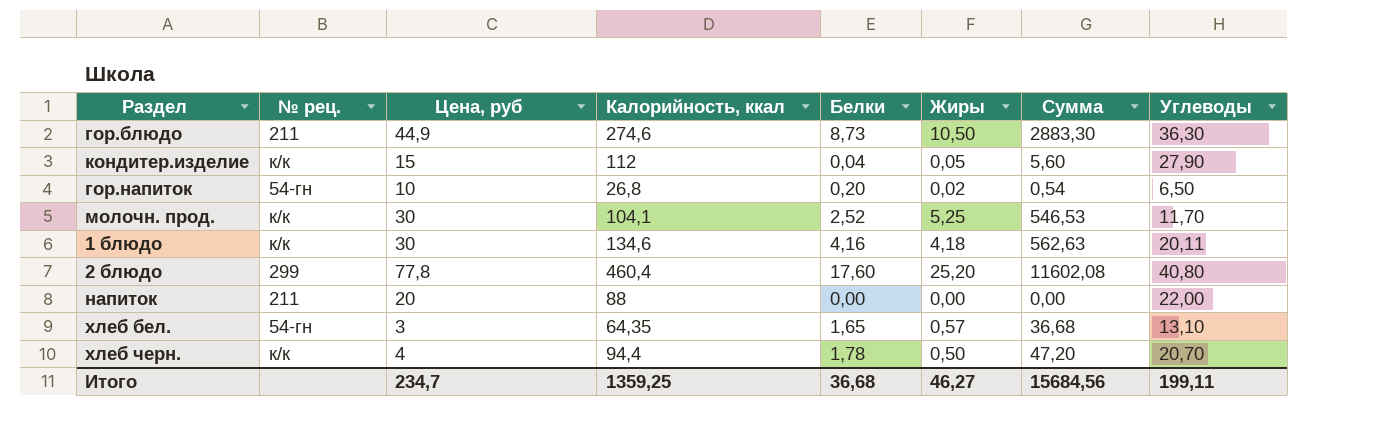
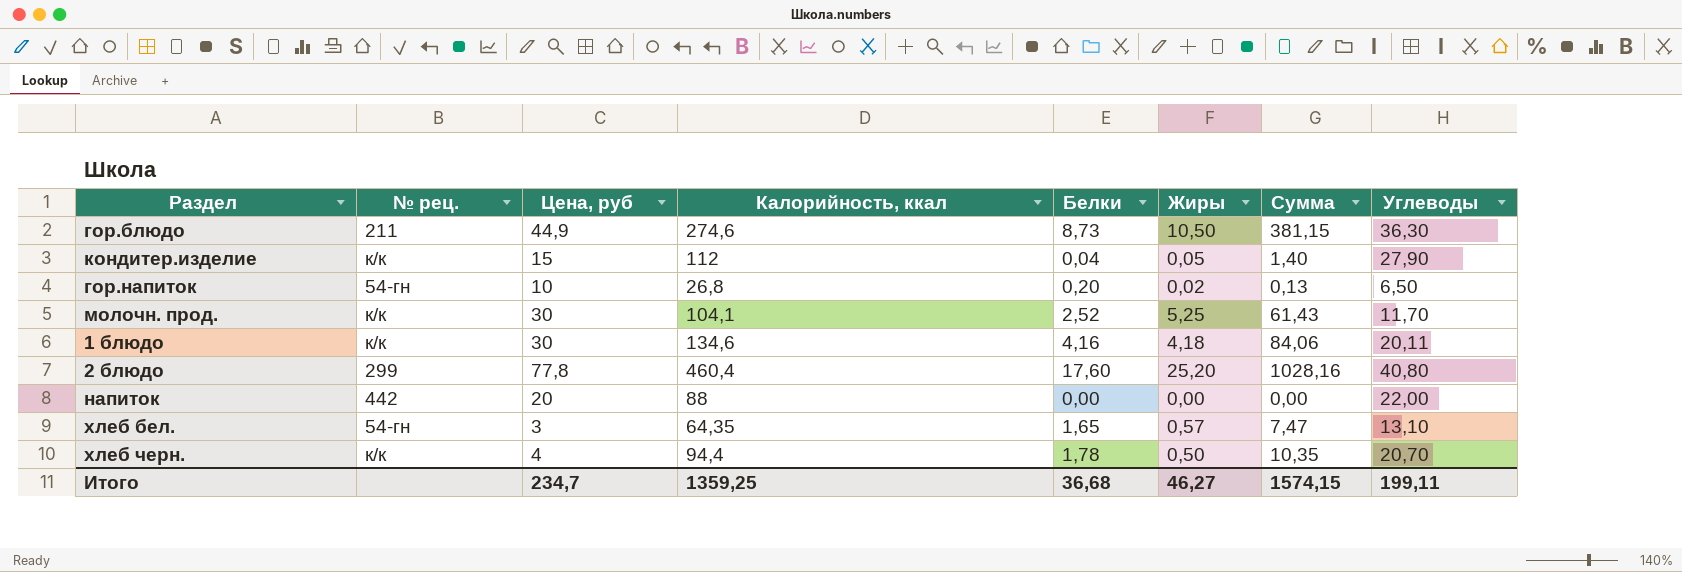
column Сумма | formula: [Калорийность, ккал] * [Жиры] -> [Жиры] * [Углеводы]
напиток | № рец.: 211 -> 442
Итого | Сумма: 15684,56 -> 1574,15

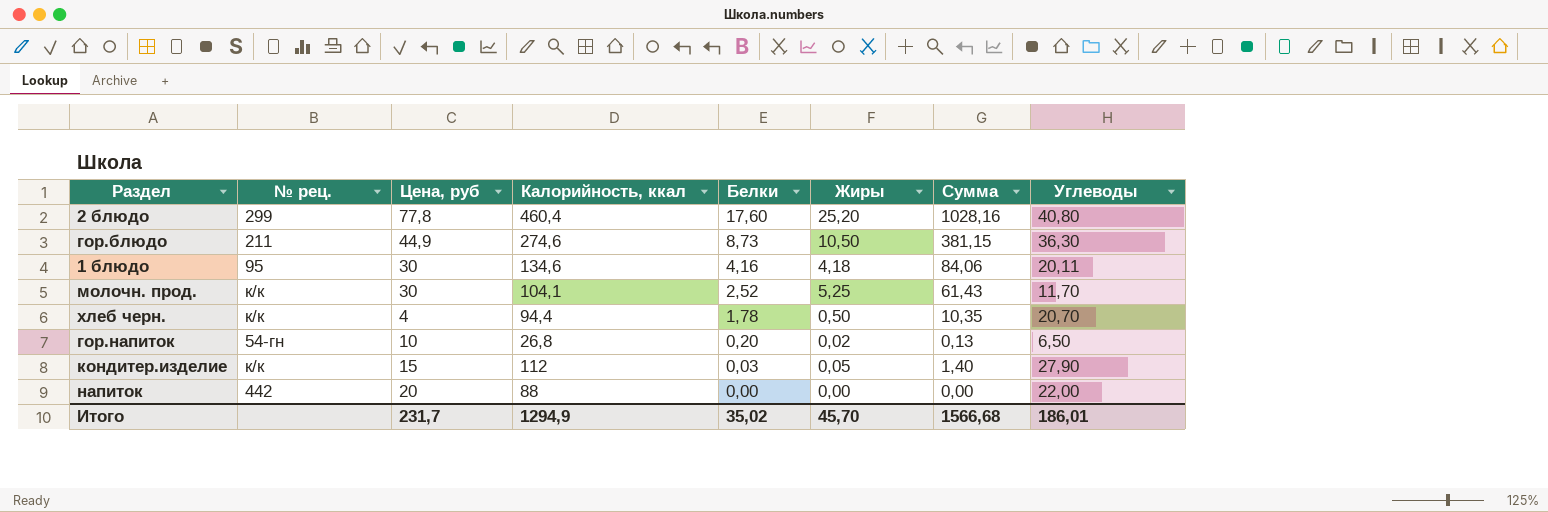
row order: none -> Белки descending
row хлеб бел.: 54-гн | 3 | 64,35 | 1,65 | 0,57 | 7,47 | 13,10 -> none
1 блюдо | № рец.: к/к -> 95
кондитер.изделие | Белки: 0,04 -> 0,03
Итого | Цена, руб: 234,7 -> 231,7
Итого | Калорийность, ккал: 1359,25 -> 1294,9
Итого | Белки: 36,68 -> 35,02
Итого | Жиры: 46,27 -> 45,70
Итого | Сумма: 1574,15 -> 1566,68
Итого | Углеводы: 199,11 -> 186,01

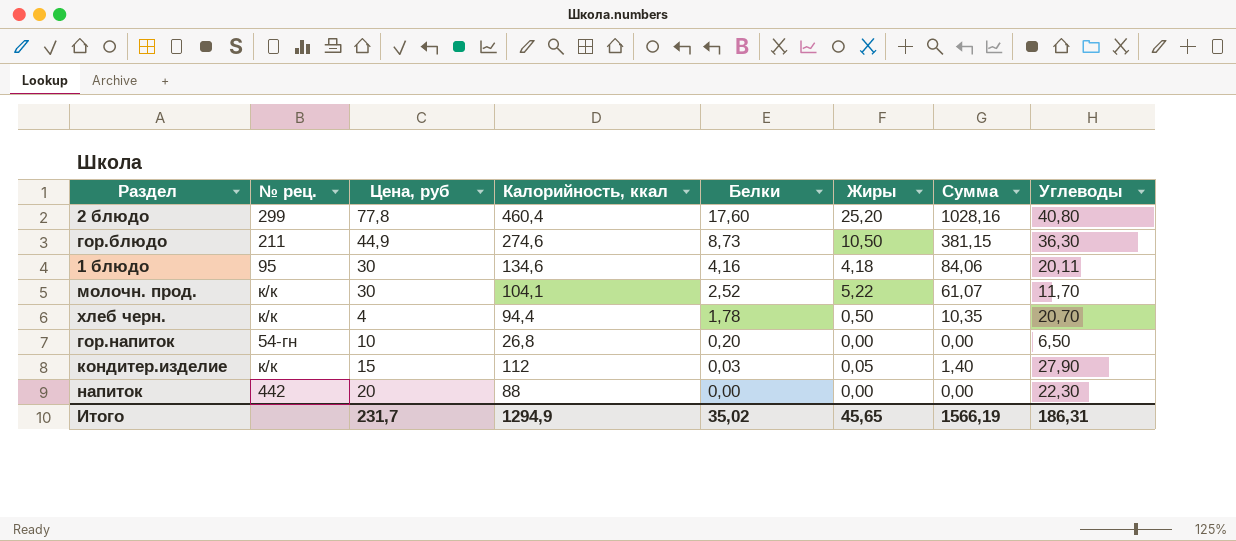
молочн. прод. | Жиры: 5,25 -> 5,22
молочн. прод. | Сумма: 61,43 -> 61,07
гор.напиток | Жиры: 0,02 -> 0,00
гор.напиток | Сумма: 0,13 -> 0,00
напиток | Углеводы: 22,00 -> 22,30
Итого | Жиры: 45,70 -> 45,65
Итого | Сумма: 1566,68 -> 1566,19
Итого | Углеводы: 186,01 -> 186,31

